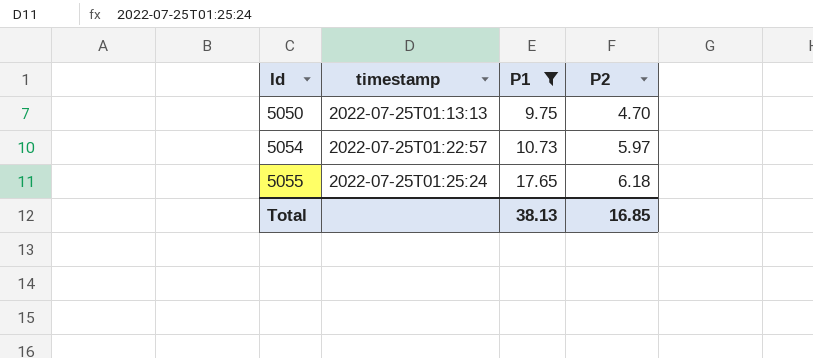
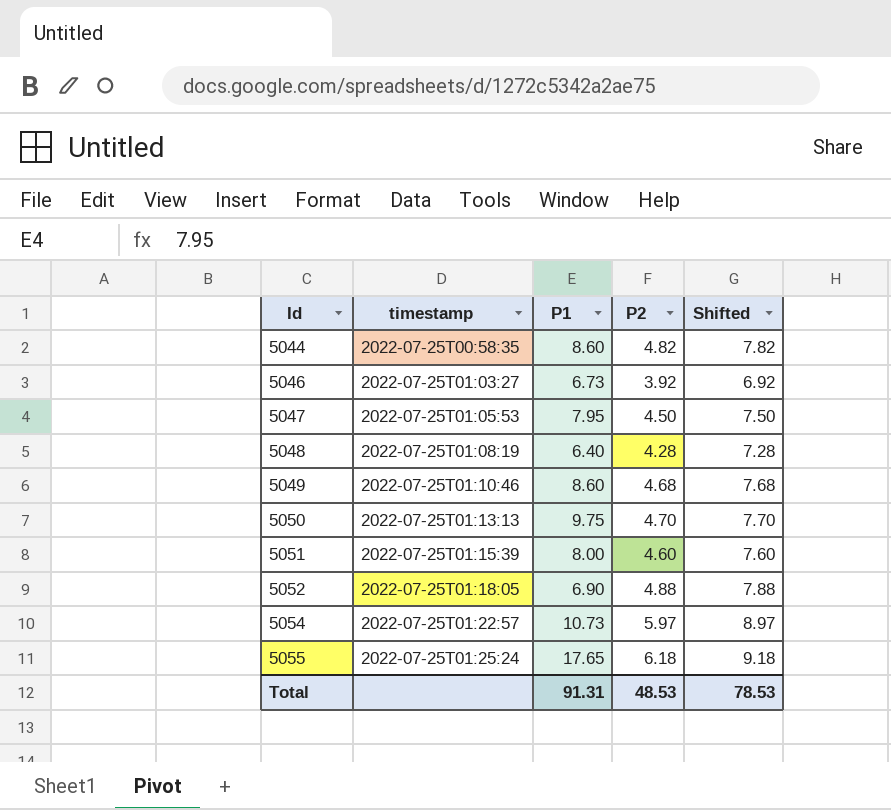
filter: P1 >= 9.75 -> none
column Shifted | formula: none -> [P2] + 3
Total | P1: 38.13 -> 91.31
Total | P2: 16.85 -> 48.53

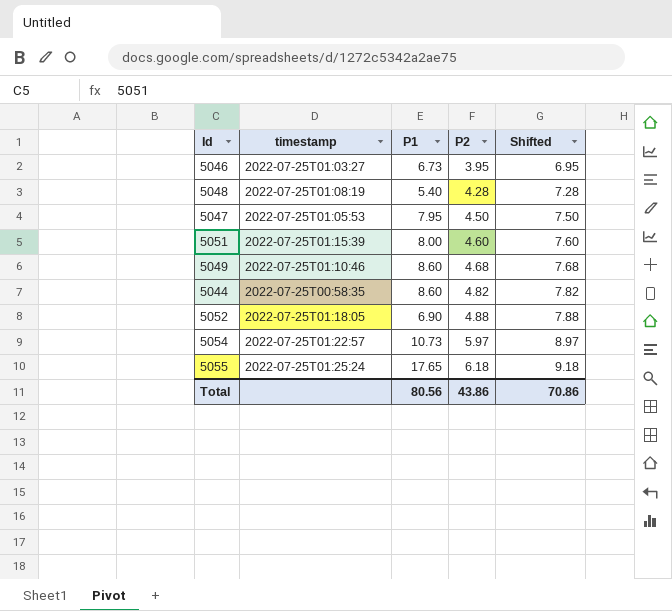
row order: Id ascending -> P2 ascending
row 5050: 2022-07-25T01:13:13 | 9.75 | 4.70 | 7.70 -> none
5046 | P2: 3.92 -> 3.95
5046 | Shifted: 6.92 -> 6.95
5048 | P1: 6.40 -> 5.40
Total | P1: 91.31 -> 80.56
Total | P2: 48.53 -> 43.86
Total | Shifted: 78.53 -> 70.86

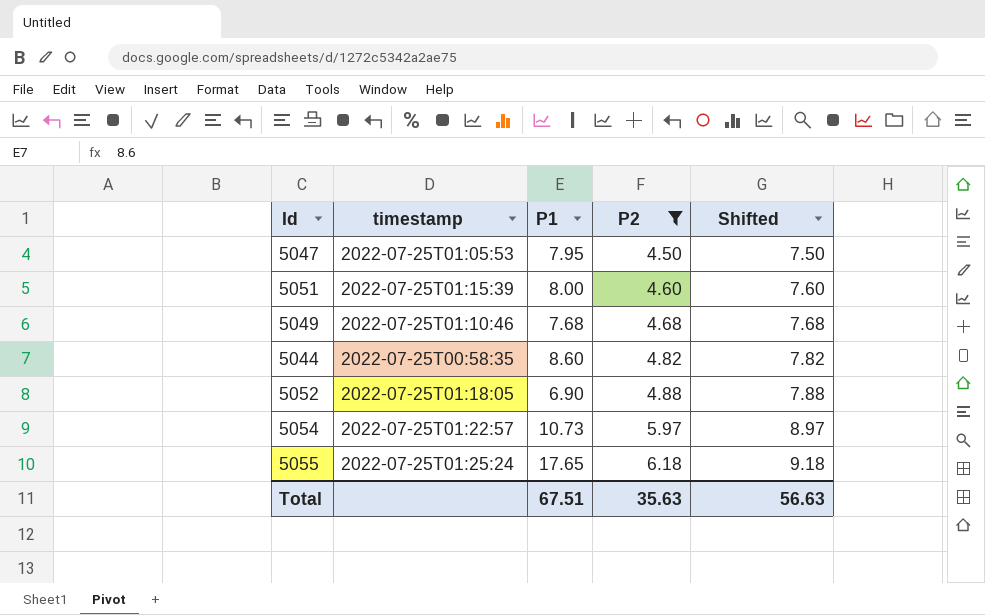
filter: none -> P2 >= 4.50
5049 | P1: 8.60 -> 7.68
Total | P1: 80.56 -> 67.51
Total | P2: 43.86 -> 35.63
Total | Shifted: 70.86 -> 56.63

